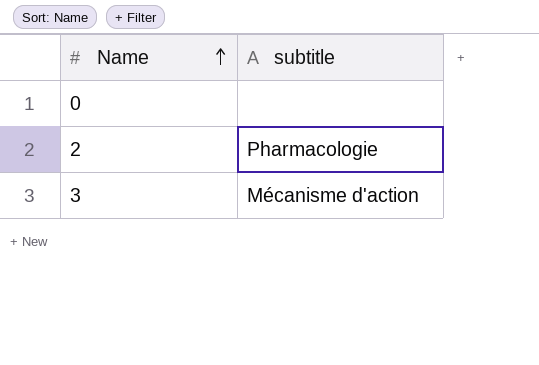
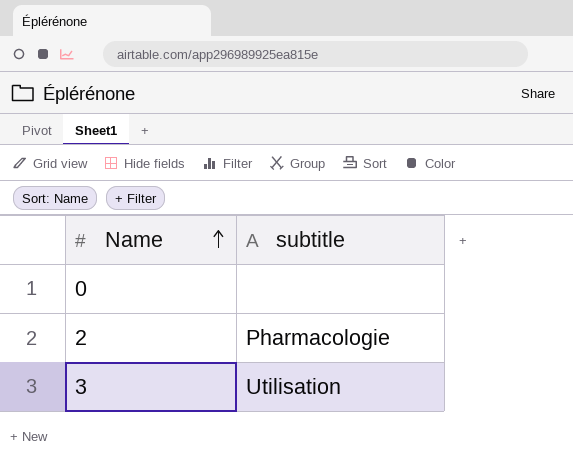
3 | subtitle: Mécanisme d'action -> Utilisation

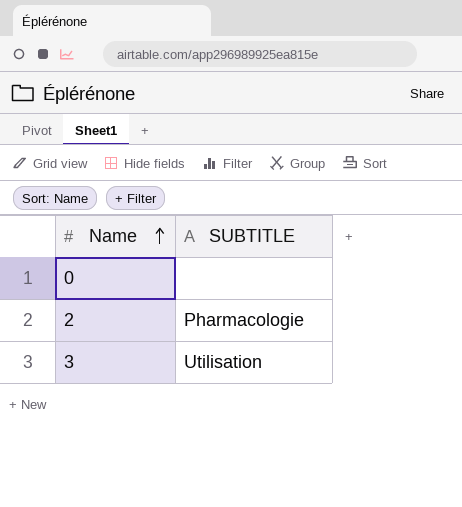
column name: subtitle -> SUBTITLE

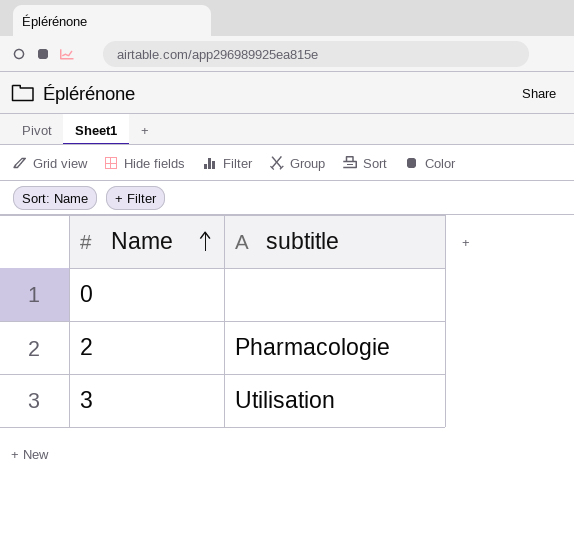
column name: SUBTITLE -> subtitle

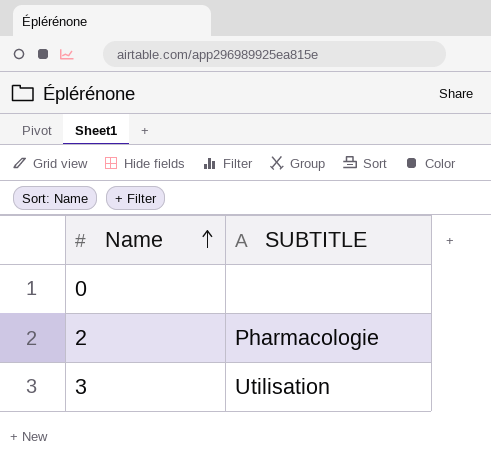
column name: subtitle -> SUBTITLE

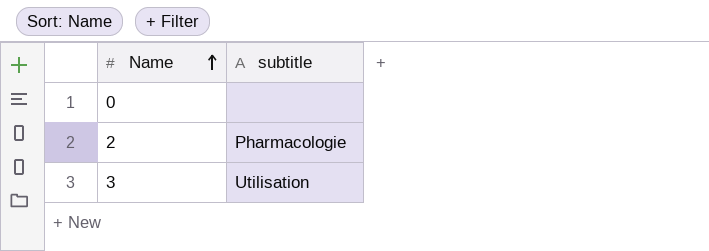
column name: SUBTITLE -> subtitle

